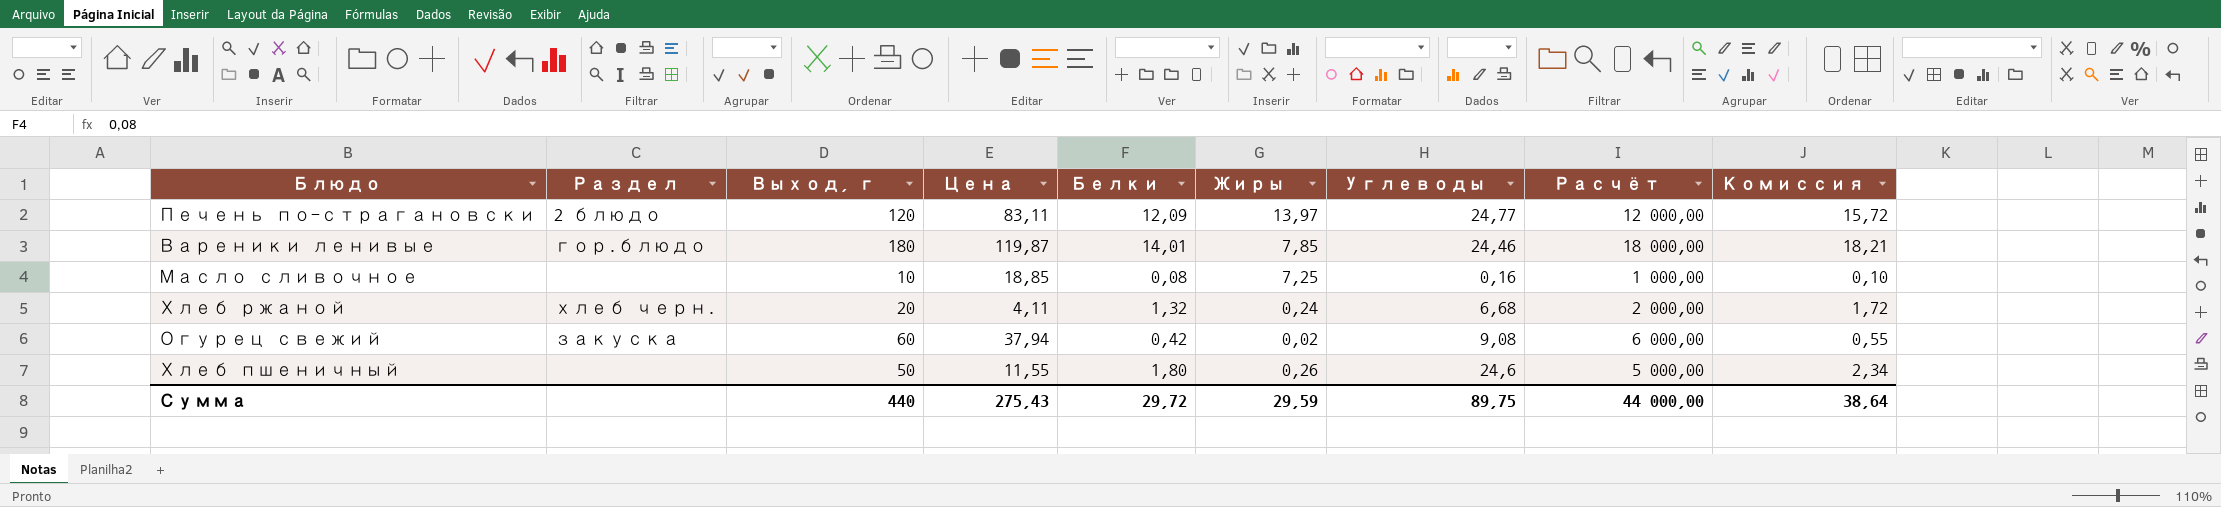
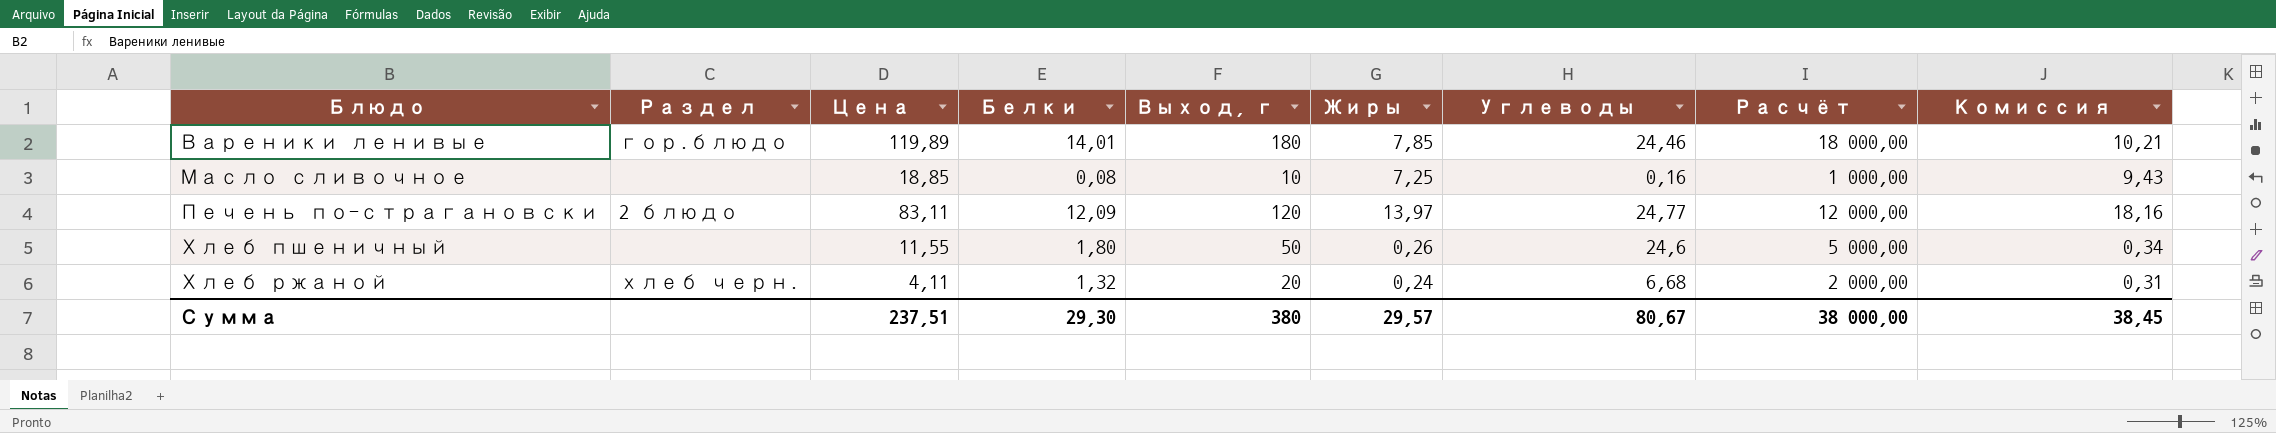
row order: none -> Блюдо ascending
column Выход, г | position: 3 -> 5
column Комиссия | formula: [Белки] * 1,3 -> [Жиры] * 1,3
row Огурец свежий: закуска | 60 | 37,94 | 0,42 | 0,02 | 9,08 | 6 000,00 | 0,55 -> none
Вареники ленивые | Цена: 119,87 -> 119,89
Сумма | Цена: 275,43 -> 237,51
Сумма | Белки: 29,72 -> 29,30
Сумма | Выход, г: 440 -> 380
Сумма | Жиры: 29,59 -> 29,57
Сумма | Углеводы: 89,75 -> 80,67
Сумма | Расчёт: 44 000,00 -> 38 000,00
Сумма | Комиссия: 38,64 -> 38,45

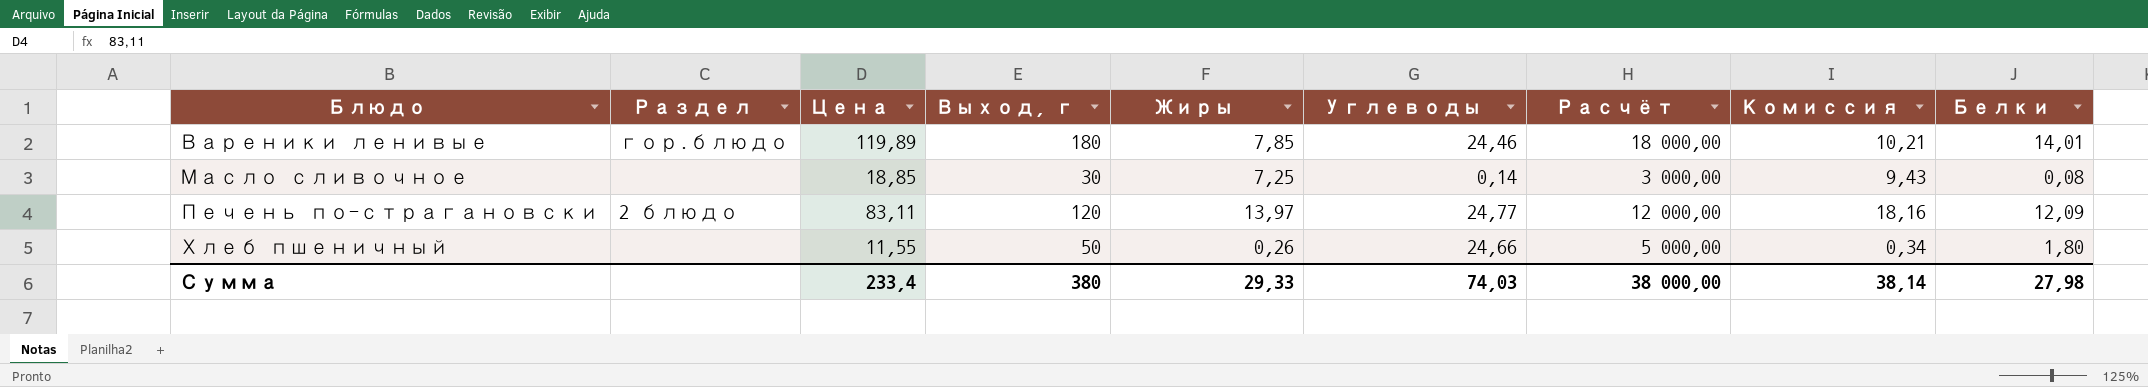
column Белки | position: 4 -> 9
row Хлеб ржаной: хлеб черн. | 4,11 | 1,32 | 20 | 0,24 | 6,68 | 2 000,00 | 0,31 -> none
Масло сливочное | Выход, г: 10 -> 30
Масло сливочное | Углеводы: 0,16 -> 0,14
Масло сливочное | Расчёт: 1 000,00 -> 3 000,00
Хлеб пшеничный | Углеводы: 24,6 -> 24,66
Сумма | Цена: 237,51 -> 233,4
Сумма | Жиры: 29,57 -> 29,33
Сумма | Углеводы: 80,67 -> 74,03
Сумма | Комиссия: 38,45 -> 38,14
Сумма | Белки: 29,30 -> 27,98

